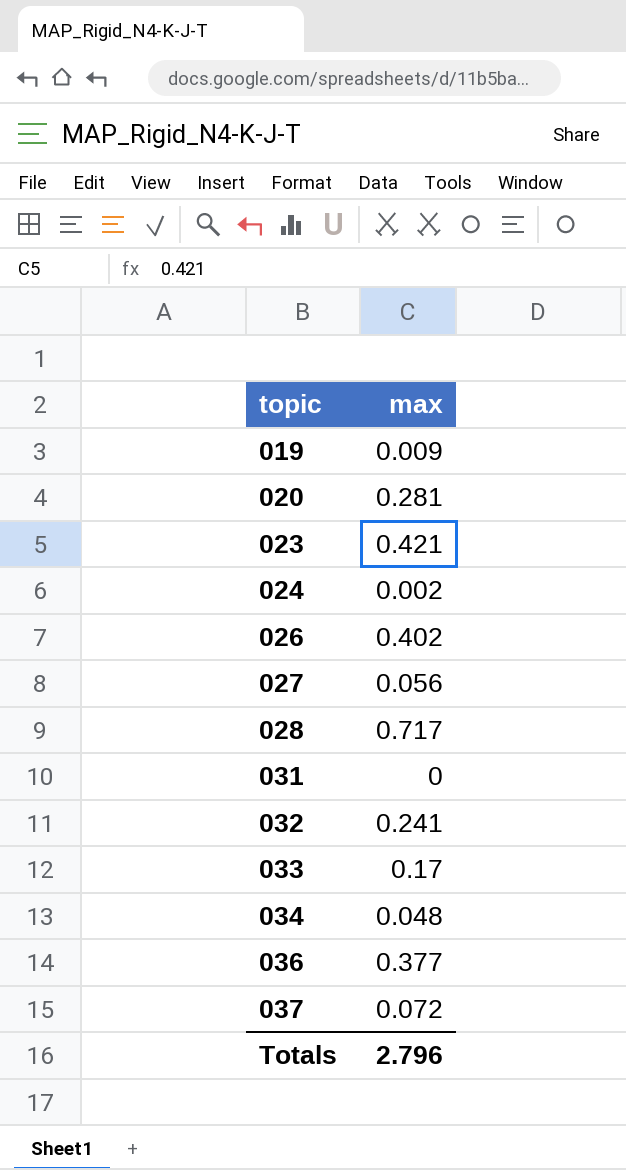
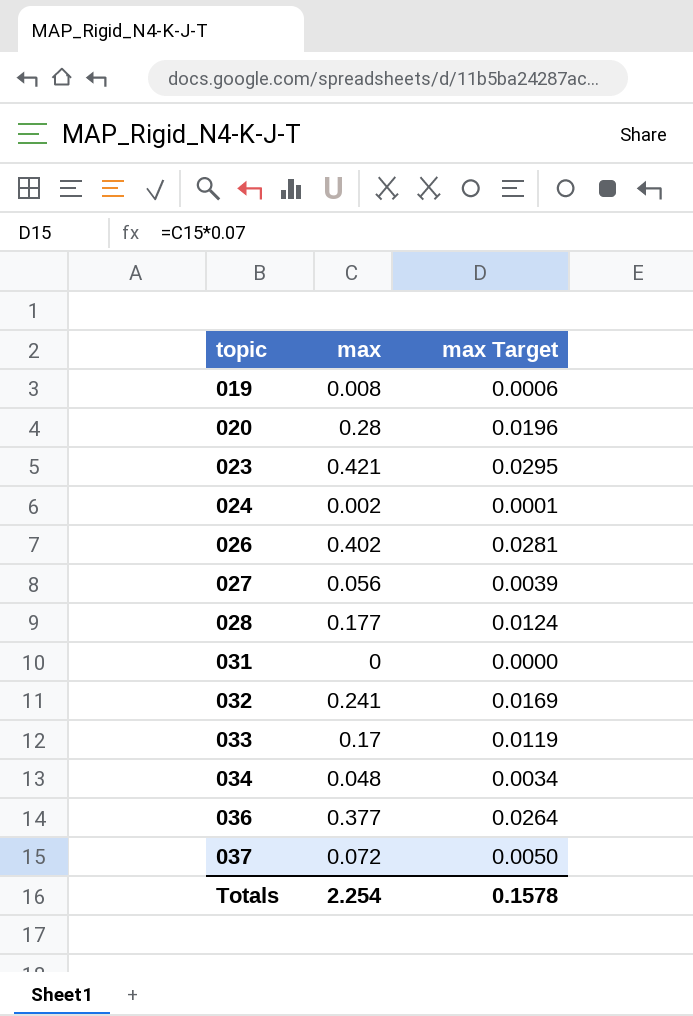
column max Target | formula: none -> [max] * 0.07
019 | max: 0.009 -> 0.008
020 | max: 0.281 -> 0.28
028 | max: 0.717 -> 0.177
Totals | max: 2.796 -> 2.254

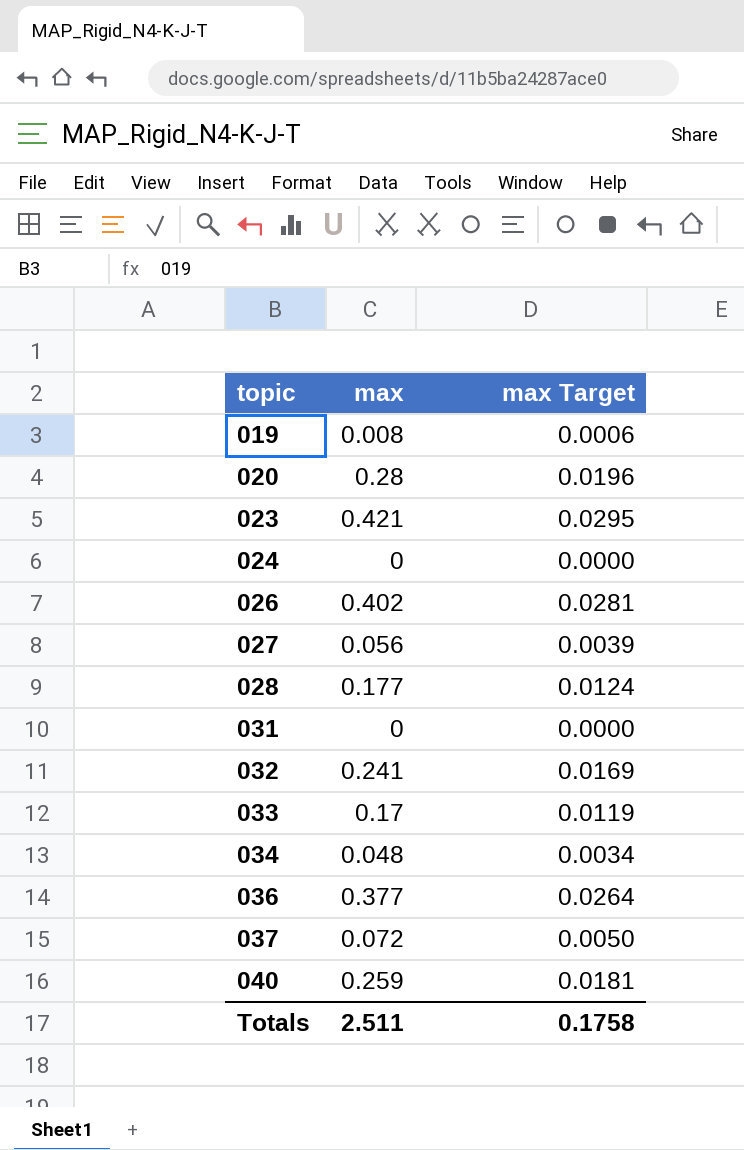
024 | max: 0.002 -> 0
024 | max Target: 0.0001 -> 0.0000
row 040: none -> 0.259 | 0.0181
Totals | max: 2.254 -> 2.511
Totals | max Target: 0.1578 -> 0.1758

